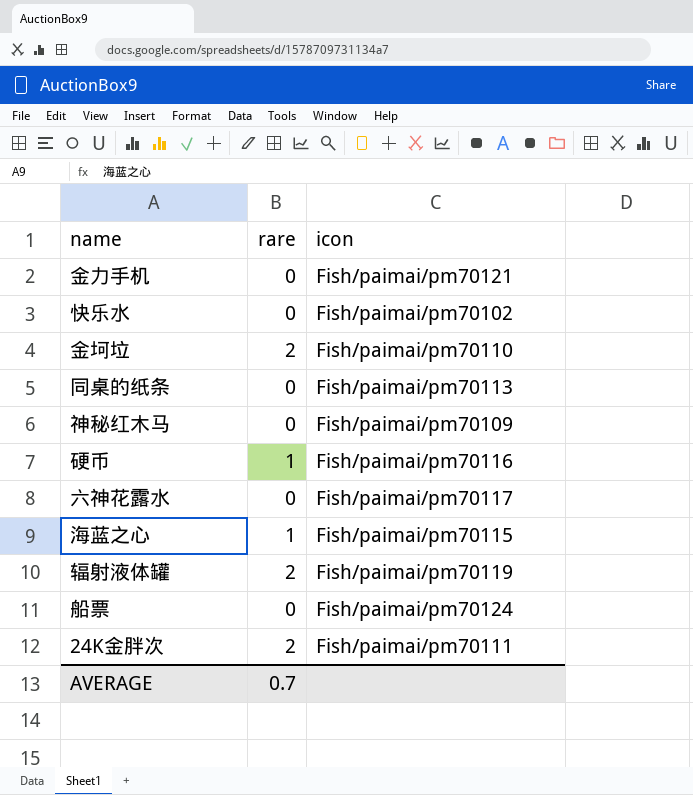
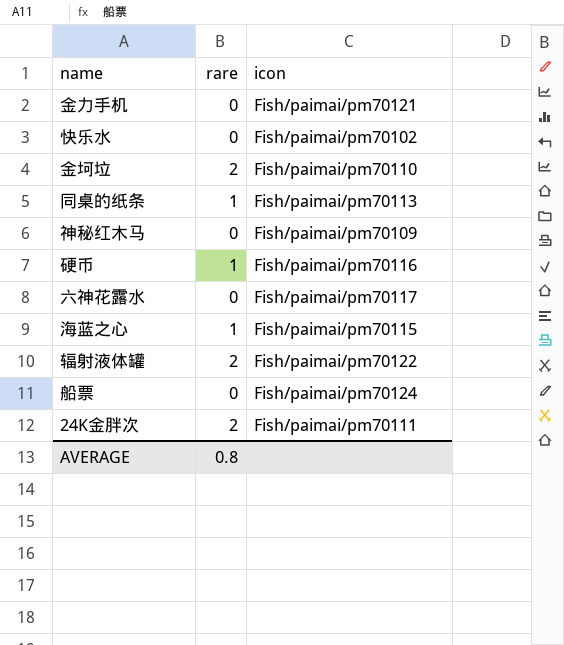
同桌的纸条 | rare: 0 -> 1
辐射液体罐 | icon: Fish/paimai/pm70119 -> Fish/paimai/pm70122
AVERAGE | rare: 0.7 -> 0.8

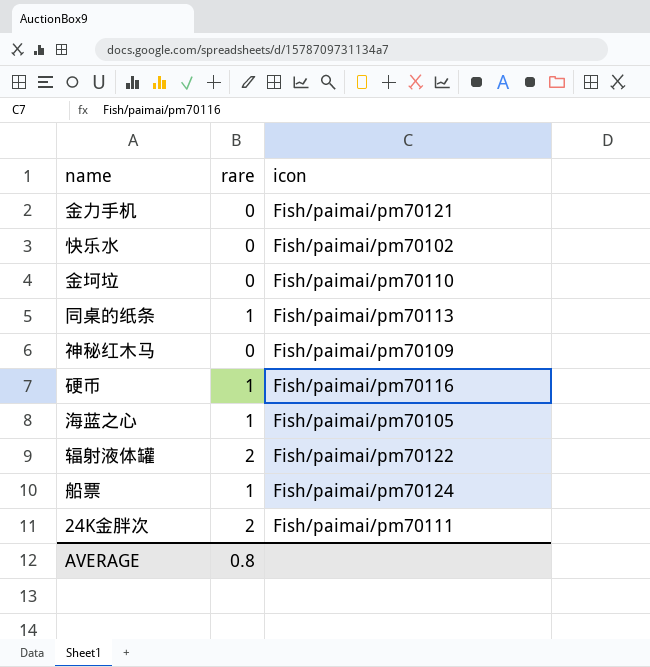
row 六神花露水: 0 | Fish/paimai/pm70117 -> none
金坷垃 | rare: 2 -> 0
海蓝之心 | icon: Fish/paimai/pm70115 -> Fish/paimai/pm70105
船票 | rare: 0 -> 1

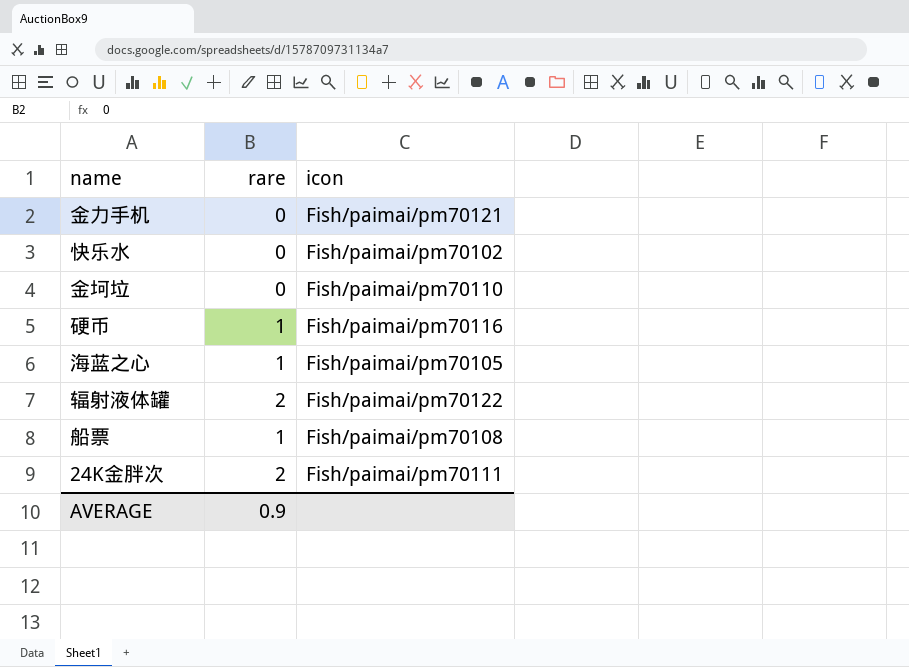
row 同桌的纸条: 1 | Fish/paimai/pm70113 -> none
row 神秘红木马: 0 | Fish/paimai/pm70109 -> none
船票 | icon: Fish/paimai/pm70124 -> Fish/paimai/pm70108
AVERAGE | rare: 0.8 -> 0.9

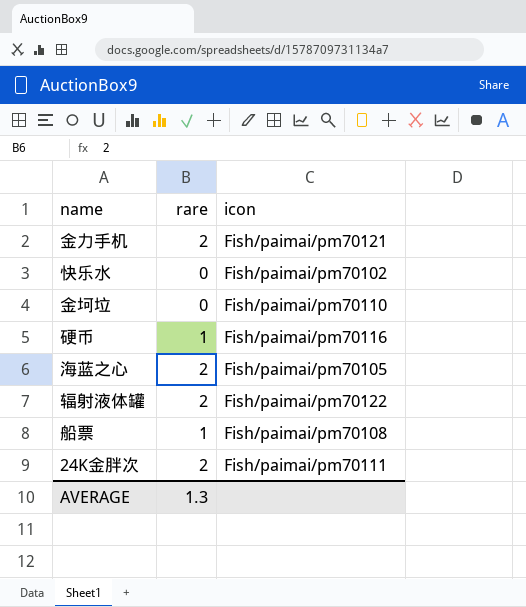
金力手机 | rare: 0 -> 2
海蓝之心 | rare: 1 -> 2
AVERAGE | rare: 0.9 -> 1.3

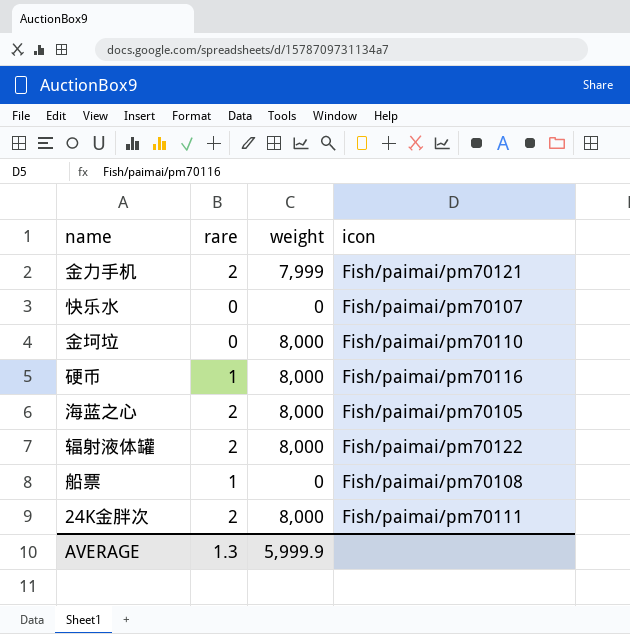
column weight | position: none -> 3
快乐水 | icon: Fish/paimai/pm70102 -> Fish/paimai/pm70107

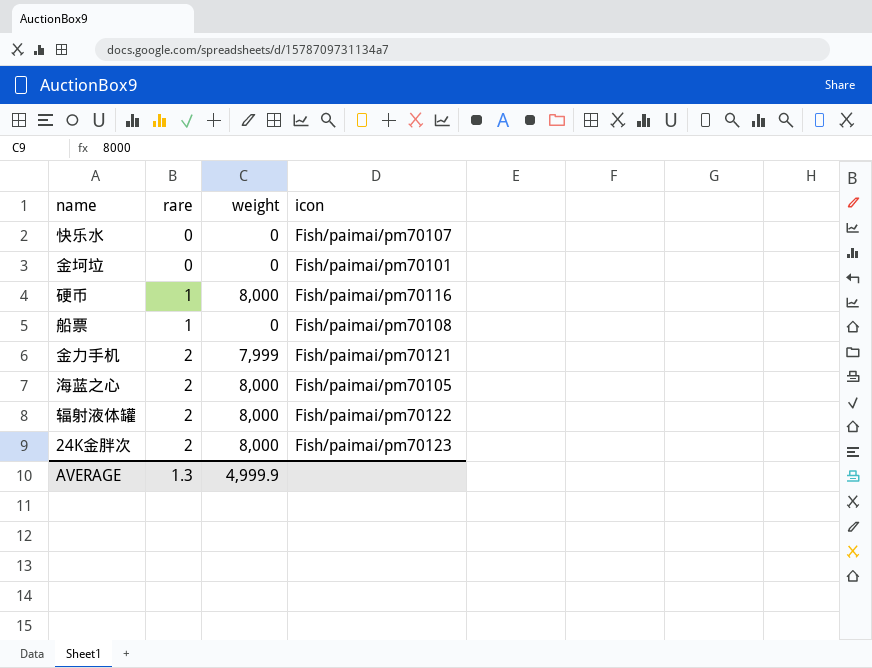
row order: none -> rare ascending
金坷垃 | weight: 8,000 -> 0
金坷垃 | icon: Fish/paimai/pm70110 -> Fish/paimai/pm70101
24K金胖次 | icon: Fish/paimai/pm70111 -> Fish/paimai/pm70123
AVERAGE | weight: 5,999.9 -> 4,999.9

